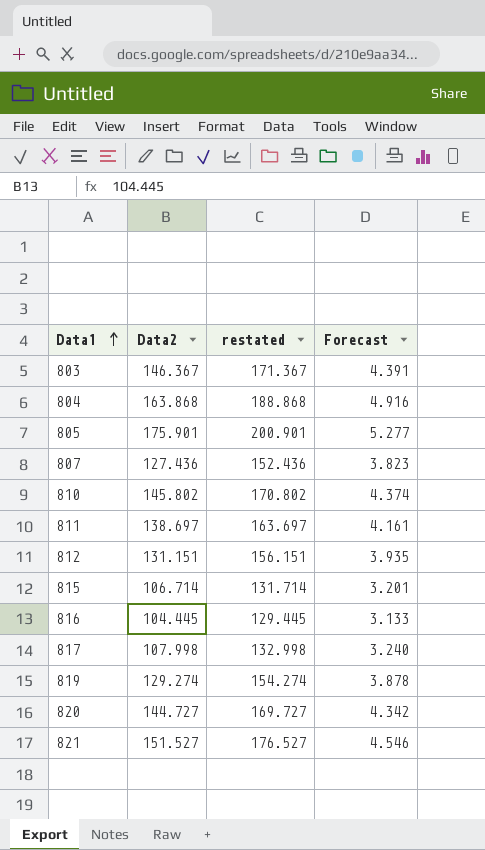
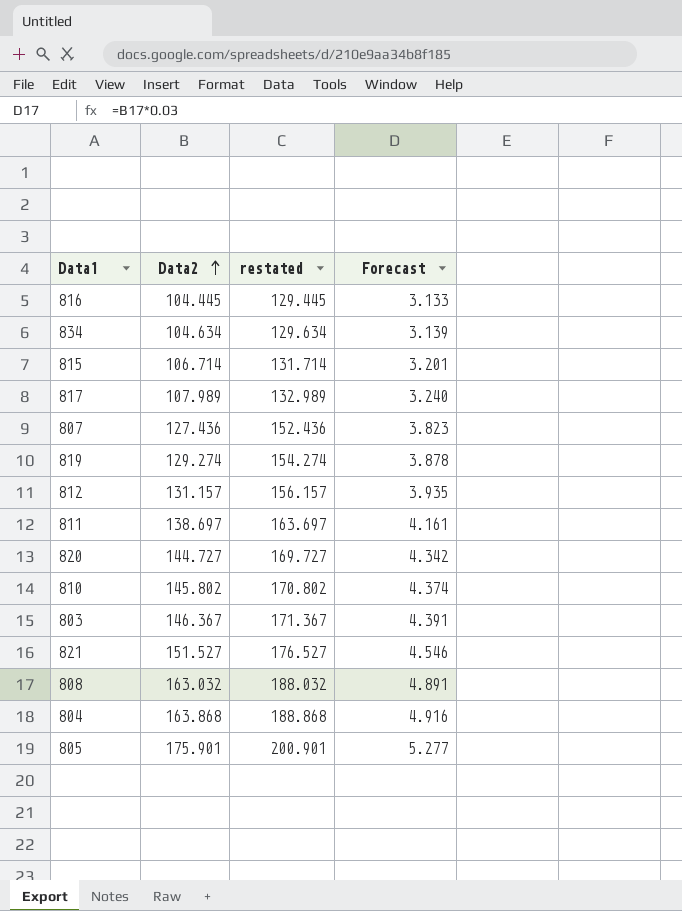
row order: Data1 ascending -> Data2 ascending
row 834: none -> 104.634 | 129.634 | 3.139
817 | Data2: 107.998 -> 107.989
817 | restated: 132.998 -> 132.989
812 | Data2: 131.151 -> 131.157
812 | restated: 156.151 -> 156.157
row 808: none -> 163.032 | 188.032 | 4.891

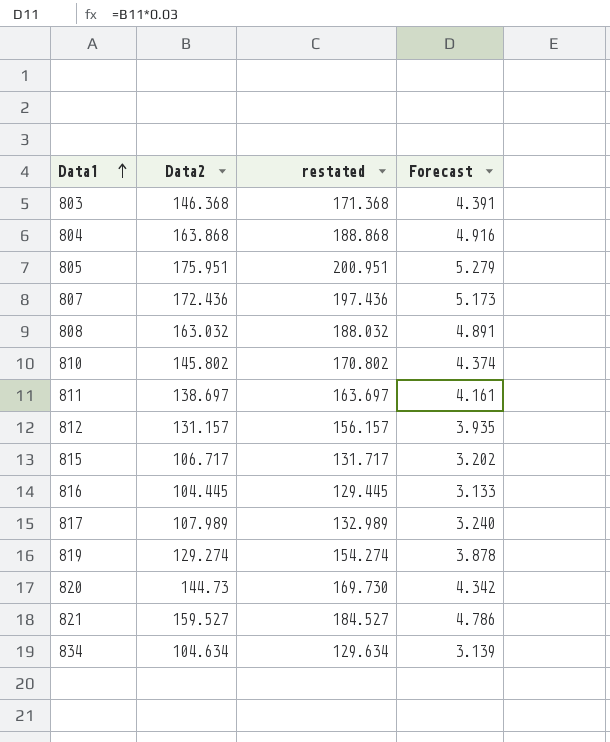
row order: Data2 ascending -> Data1 ascending
803 | Data2: 146.367 -> 146.368
803 | restated: 171.367 -> 171.368
805 | Data2: 175.901 -> 175.951
805 | restated: 200.901 -> 200.951
805 | Forecast: 5.277 -> 5.279
807 | Data2: 127.436 -> 172.436
807 | restated: 152.436 -> 197.436
807 | Forecast: 3.823 -> 5.173
815 | Data2: 106.714 -> 106.717
815 | restated: 131.714 -> 131.717
815 | Forecast: 3.201 -> 3.202
820 | Data2: 144.727 -> 144.73
820 | restated: 169.727 -> 169.730
821 | Data2: 151.527 -> 159.527
821 | restated: 176.527 -> 184.527
821 | Forecast: 4.546 -> 4.786

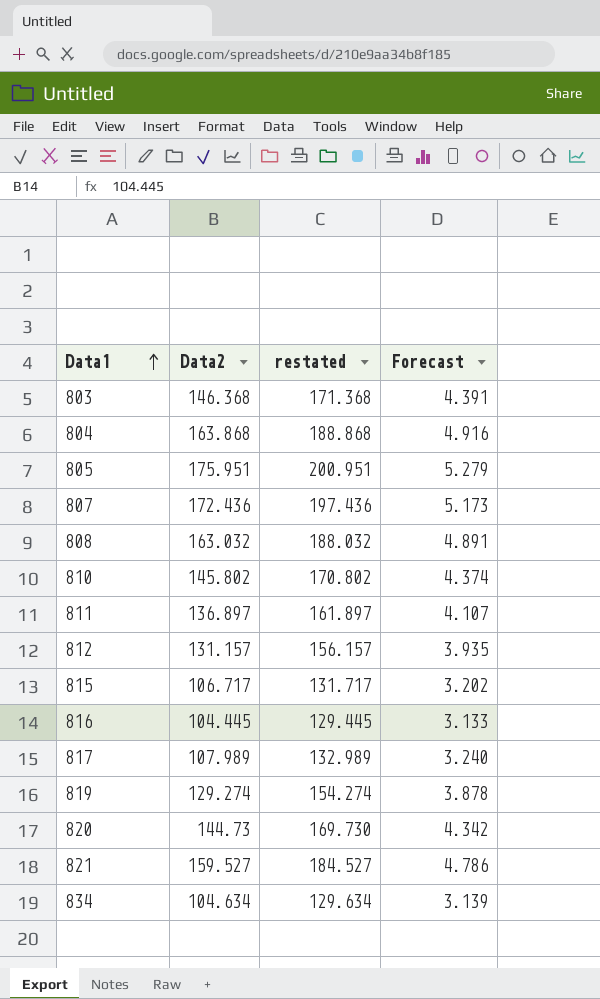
811 | Data2: 138.697 -> 136.897
811 | restated: 163.697 -> 161.897
811 | Forecast: 4.161 -> 4.107

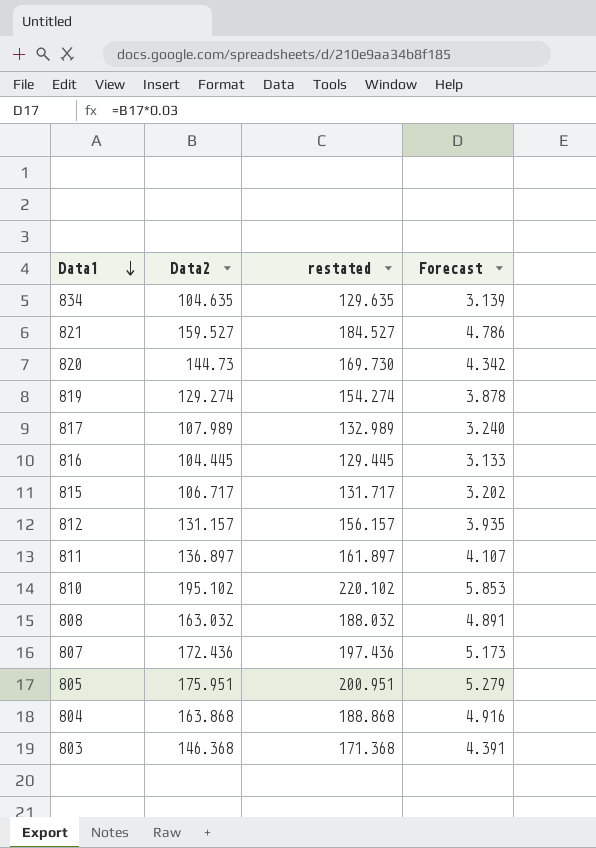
row order: Data1 ascending -> Data1 descending
834 | Data2: 104.634 -> 104.635
834 | restated: 129.634 -> 129.635
810 | Data2: 145.802 -> 195.102
810 | restated: 170.802 -> 220.102
810 | Forecast: 4.374 -> 5.853

